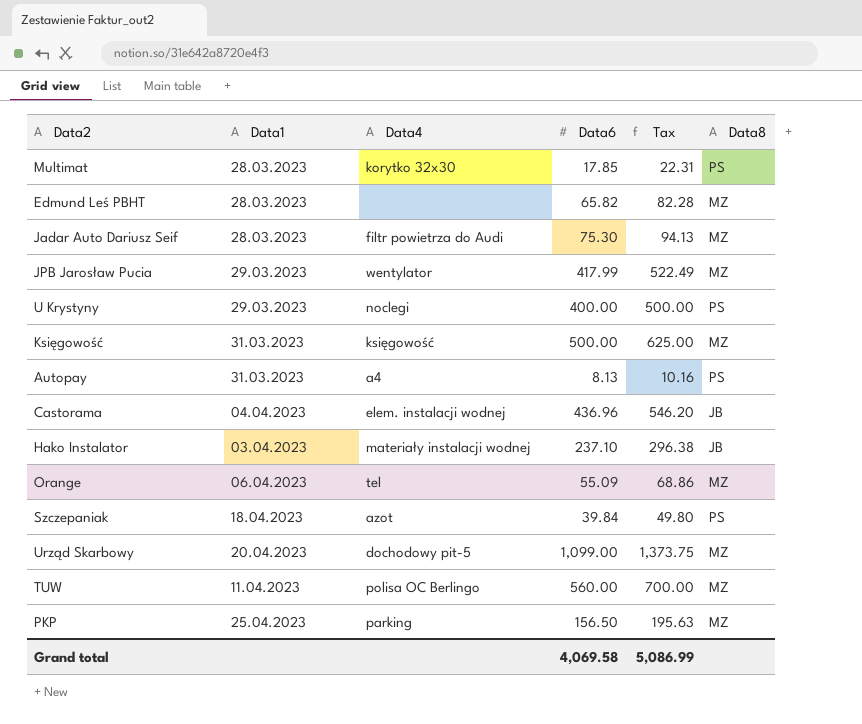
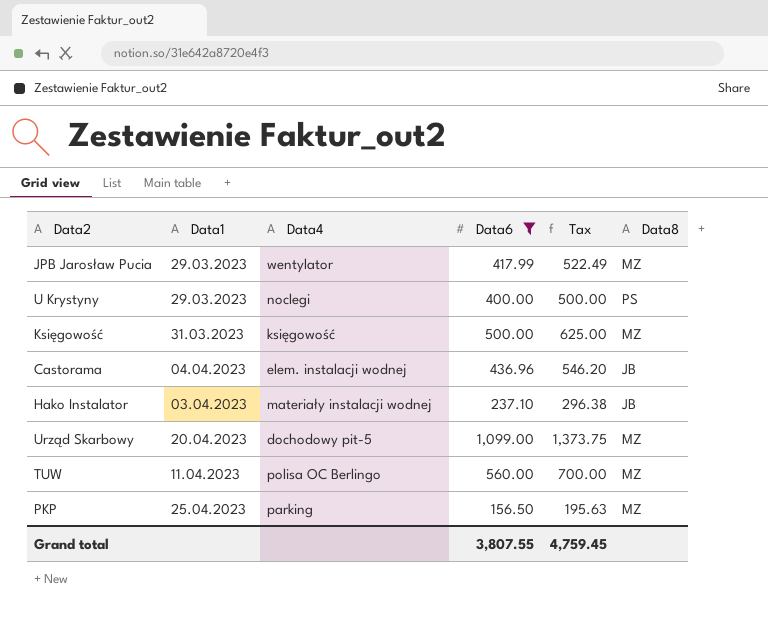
filter: none -> Data6 >= 156.50
Grand total | Data6: 4,069.58 -> 3,807.55
Grand total | Tax: 5,086.99 -> 4,759.45

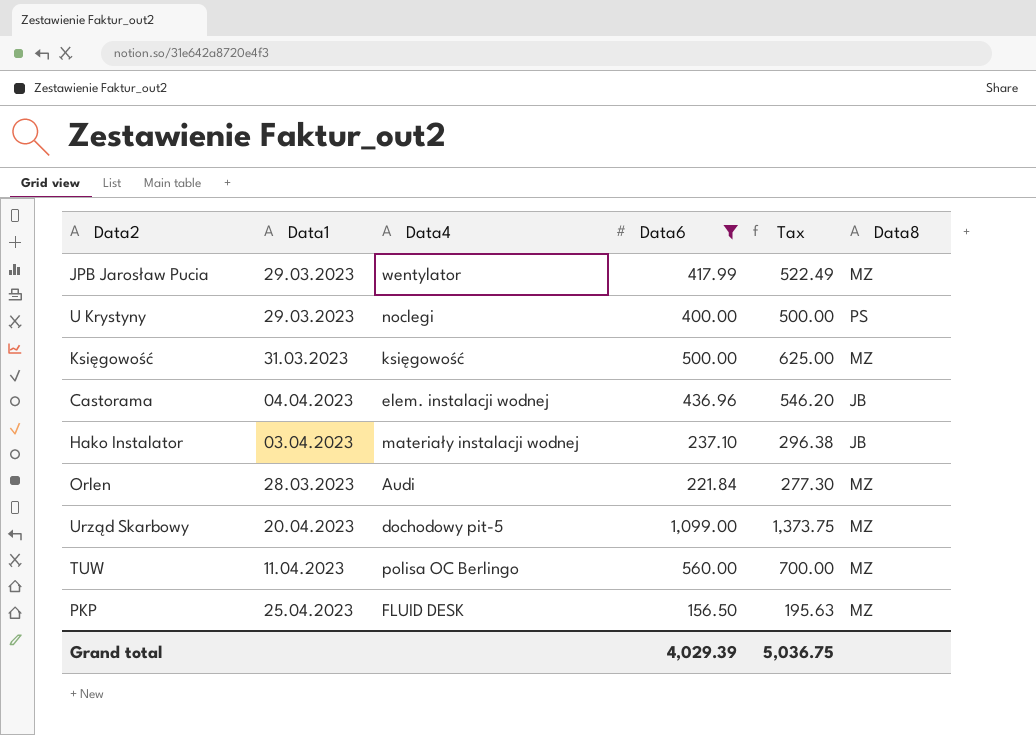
row Orlen: none -> 28.03.2023 | Audi | 221.84 | 277.30 | MZ
PKP | Data4: parking -> FLUID DESK
Grand total | Data6: 3,807.55 -> 4,029.39
Grand total | Tax: 4,759.45 -> 5,036.75

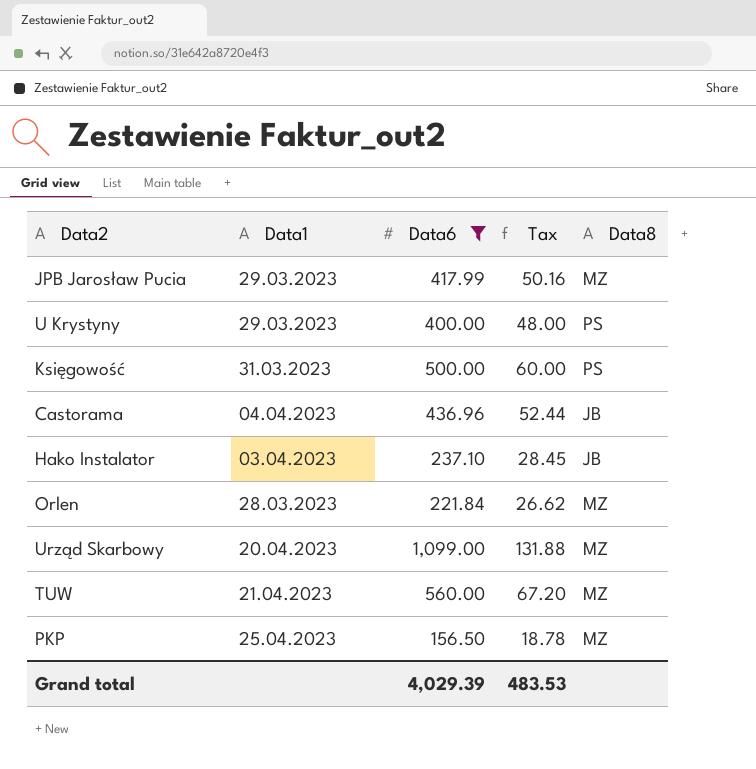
column Data4 | position: 3 -> none
column Tax | formula: [Data6] * 1.25 -> [Data6] * 0.12
Księgowość | Data8: MZ -> PS
TUW | Data1: 11.04.2023 -> 21.04.2023
Grand total | Tax: 5,036.75 -> 483.53

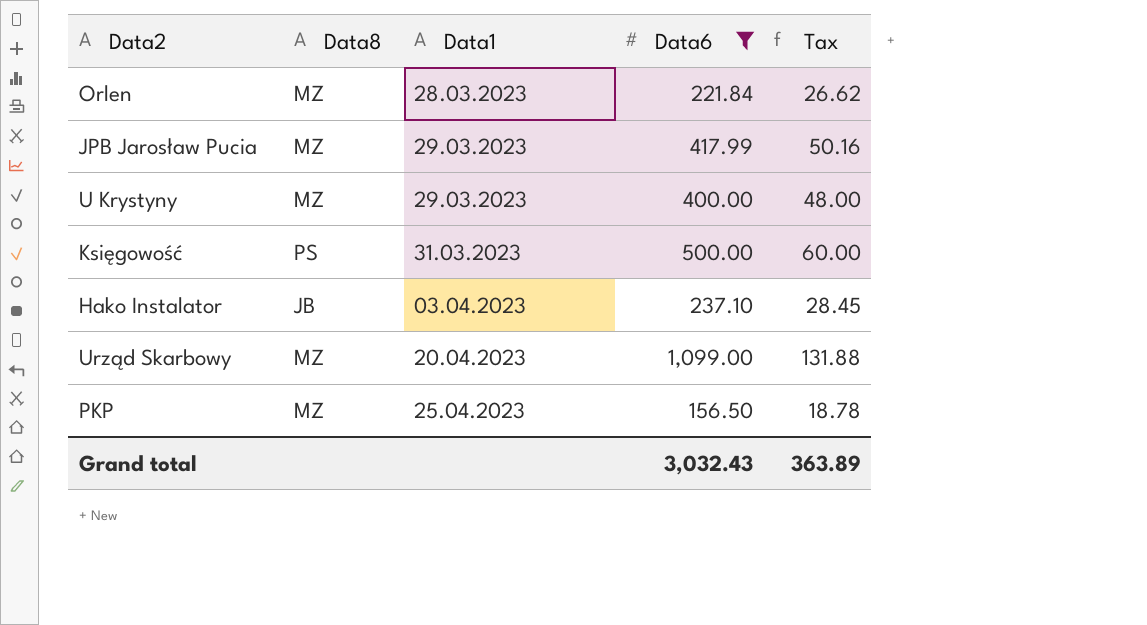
row order: none -> Data1 ascending
column Data8 | position: 5 -> 2
row Castorama: 04.04.2023 | 436.96 | 52.44 | JB -> none
row TUW: 21.04.2023 | 560.00 | 67.20 | MZ -> none
U Krystyny | Data8: PS -> MZ
Grand total | Data6: 4,029.39 -> 3,032.43
Grand total | Tax: 483.53 -> 363.89

